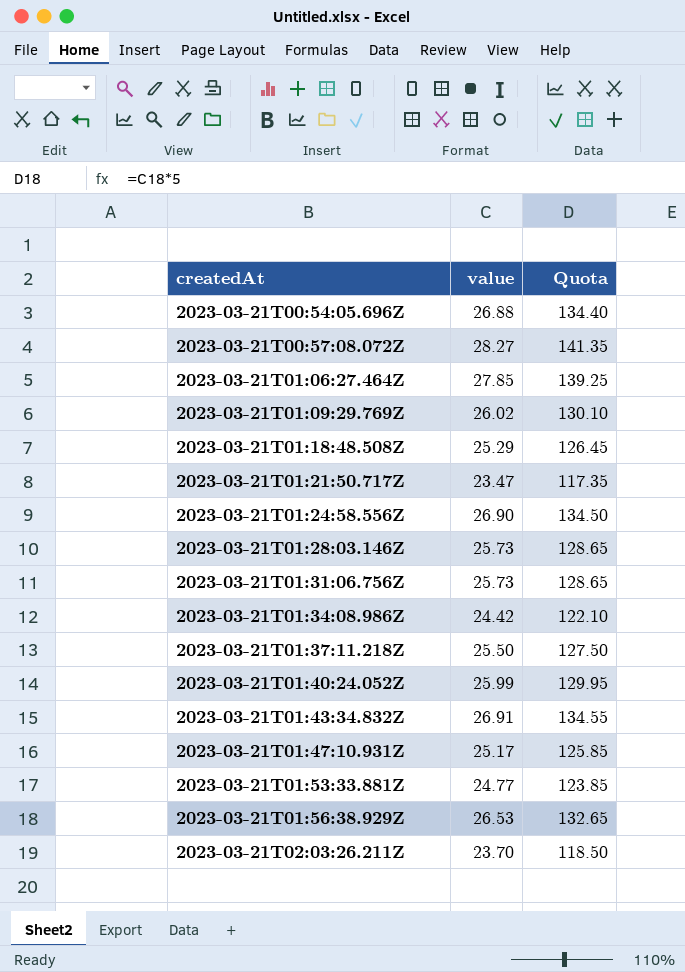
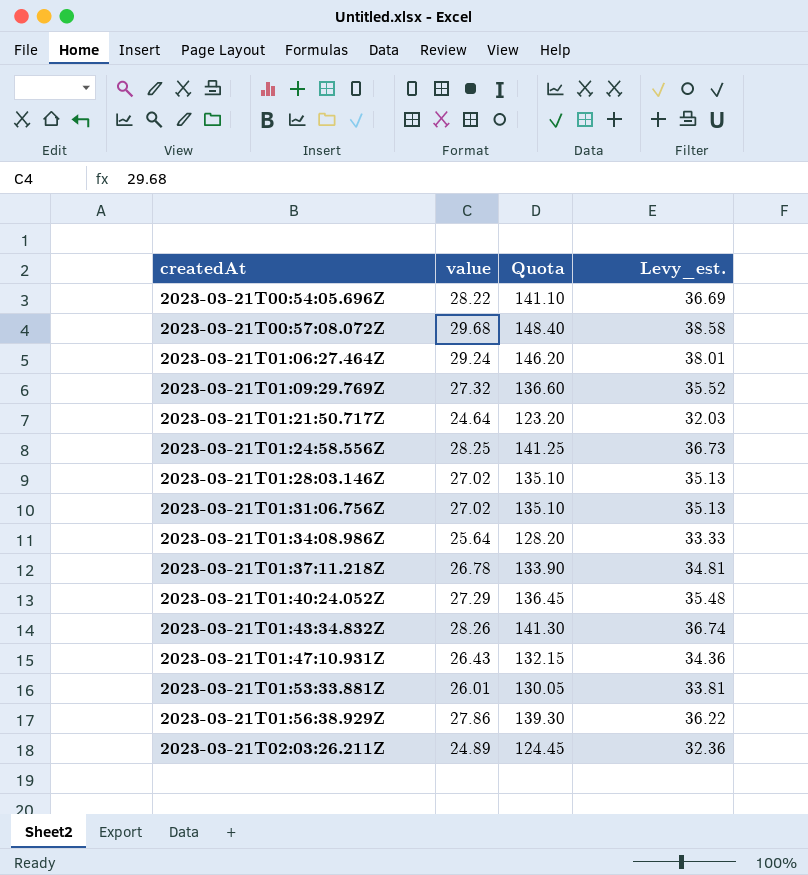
column Levy_est. | formula: none -> [value] * 1.3
row 2023-03-21T01:18:48.508Z: 25.29 | 126.45 -> none
2023-03-21T00:54:05.696Z | value: 26.88 -> 28.22
2023-03-21T00:54:05.696Z | Quota: 134.40 -> 141.10
2023-03-21T00:57:08.072Z | value: 28.27 -> 29.68
2023-03-21T00:57:08.072Z | Quota: 141.35 -> 148.40
2023-03-21T01:06:27.464Z | value: 27.85 -> 29.24
2023-03-21T01:06:27.464Z | Quota: 139.25 -> 146.20
2023-03-21T01:09:29.769Z | value: 26.02 -> 27.32
2023-03-21T01:09:29.769Z | Quota: 130.10 -> 136.60
2023-03-21T01:21:50.717Z | value: 23.47 -> 24.64
2023-03-21T01:21:50.717Z | Quota: 117.35 -> 123.20
2023-03-21T01:24:58.556Z | value: 26.90 -> 28.25
2023-03-21T01:24:58.556Z | Quota: 134.50 -> 141.25
2023-03-21T01:28:03.146Z | value: 25.73 -> 27.02
2023-03-21T01:28:03.146Z | Quota: 128.65 -> 135.10
2023-03-21T01:31:06.756Z | value: 25.73 -> 27.02
2023-03-21T01:31:06.756Z | Quota: 128.65 -> 135.10
2023-03-21T01:34:08.986Z | value: 24.42 -> 25.64
2023-03-21T01:34:08.986Z | Quota: 122.10 -> 128.20
2023-03-21T01:37:11.218Z | value: 25.50 -> 26.78
2023-03-21T01:37:11.218Z | Quota: 127.50 -> 133.90
2023-03-21T01:40:24.052Z | value: 25.99 -> 27.29
2023-03-21T01:40:24.052Z | Quota: 129.95 -> 136.45
2023-03-21T01:43:34.832Z | value: 26.91 -> 28.26
2023-03-21T01:43:34.832Z | Quota: 134.55 -> 141.30
2023-03-21T01:47:10.931Z | value: 25.17 -> 26.43
2023-03-21T01:47:10.931Z | Quota: 125.85 -> 132.15
2023-03-21T01:53:33.881Z | value: 24.77 -> 26.01
2023-03-21T01:53:33.881Z | Quota: 123.85 -> 130.05
2023-03-21T01:56:38.929Z | value: 26.53 -> 27.86
2023-03-21T01:56:38.929Z | Quota: 132.65 -> 139.30
2023-03-21T02:03:26.211Z | value: 23.70 -> 24.89
2023-03-21T02:03:26.211Z | Quota: 118.50 -> 124.45

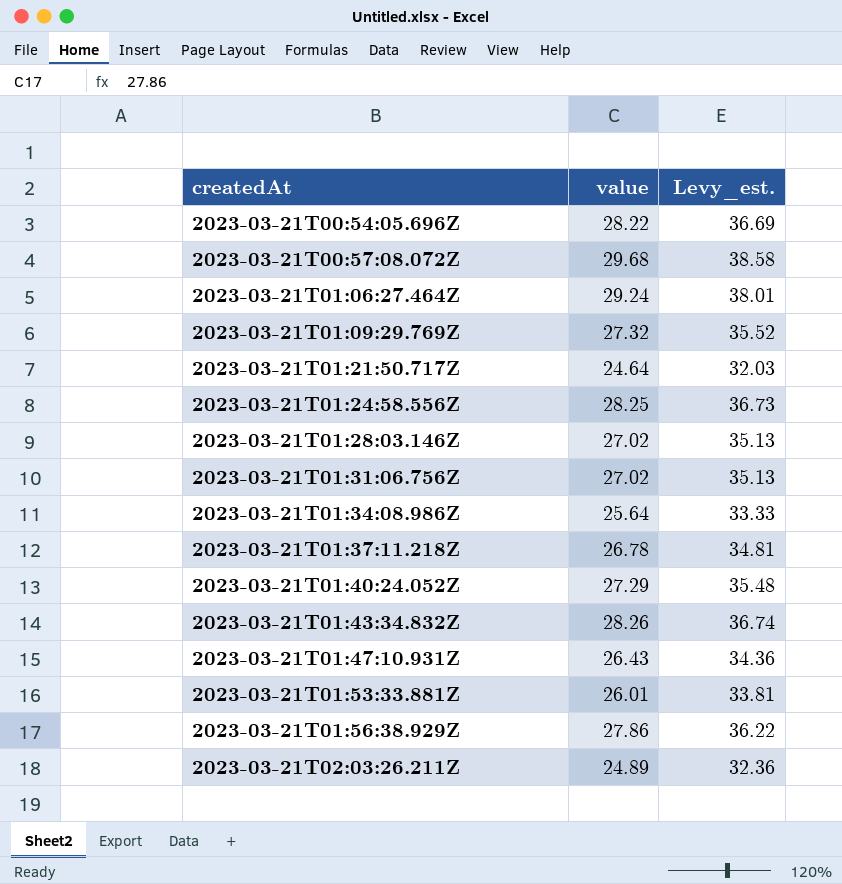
column Quota | formula: [value] * 5 -> none

